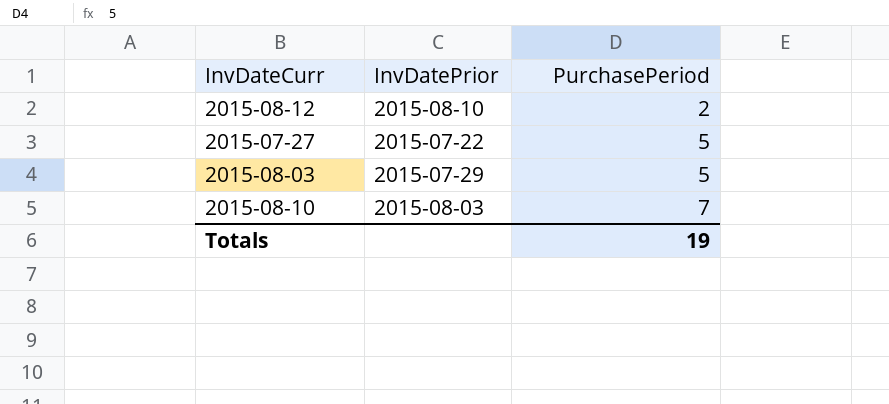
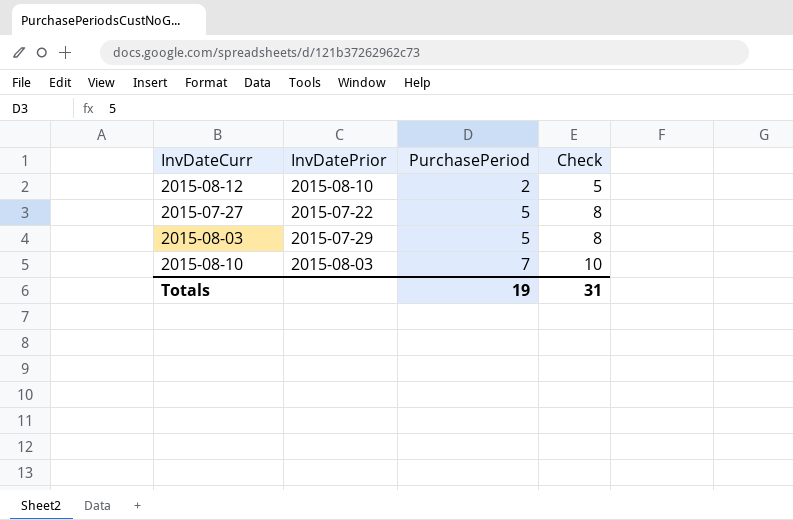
column Check | formula: none -> [PurchasePeriod] + 3

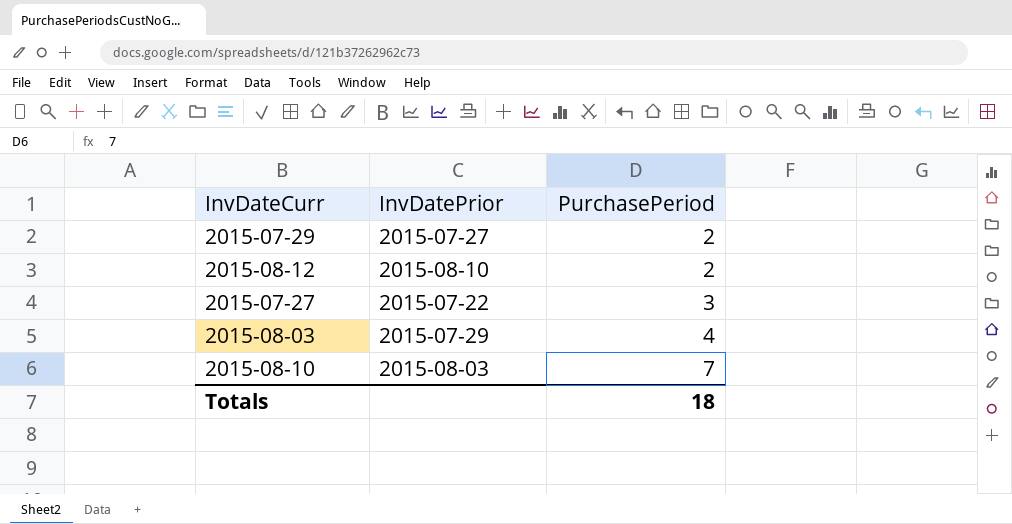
column Check | formula: [PurchasePeriod] + 3 -> none
row 2015-07-29: none -> 2015-07-27 | 2
2015-07-27 | PurchasePeriod: 5 -> 3
2015-08-03 | PurchasePeriod: 5 -> 4
Totals | PurchasePeriod: 19 -> 18

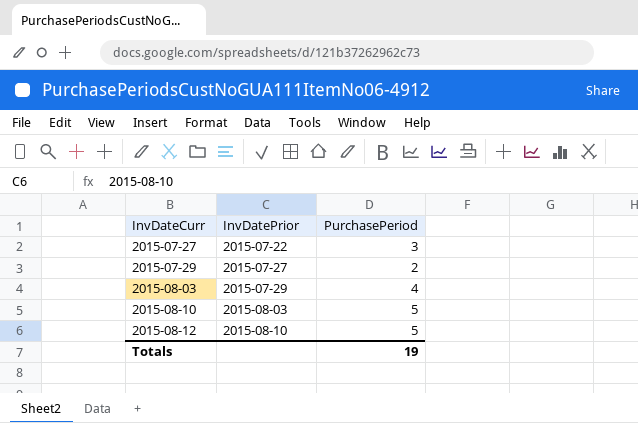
row order: PurchasePeriod ascending -> InvDateCurr ascending
2015-08-10 | PurchasePeriod: 7 -> 5
2015-08-12 | PurchasePeriod: 2 -> 5
Totals | PurchasePeriod: 18 -> 19

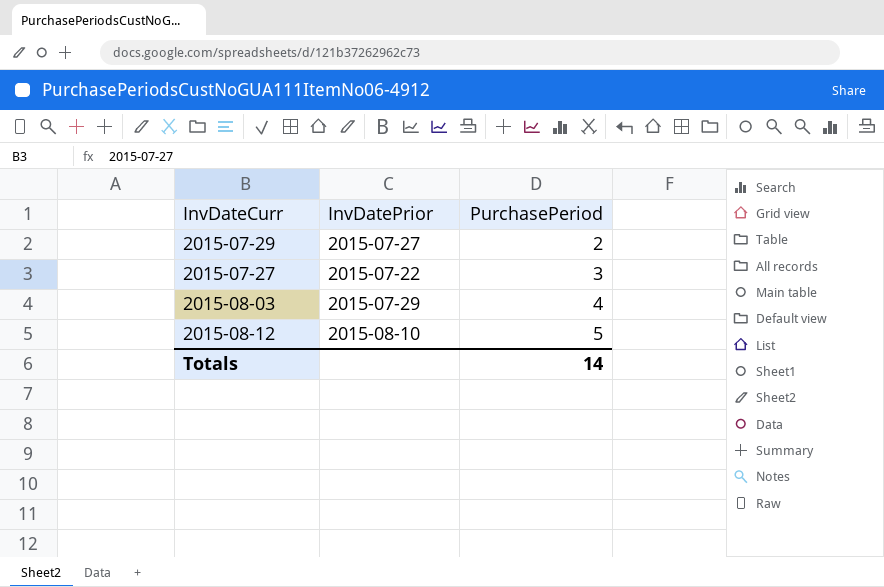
row order: InvDateCurr ascending -> PurchasePeriod ascending
row 2015-08-10: 2015-08-03 | 5 -> none
Totals | PurchasePeriod: 19 -> 14

